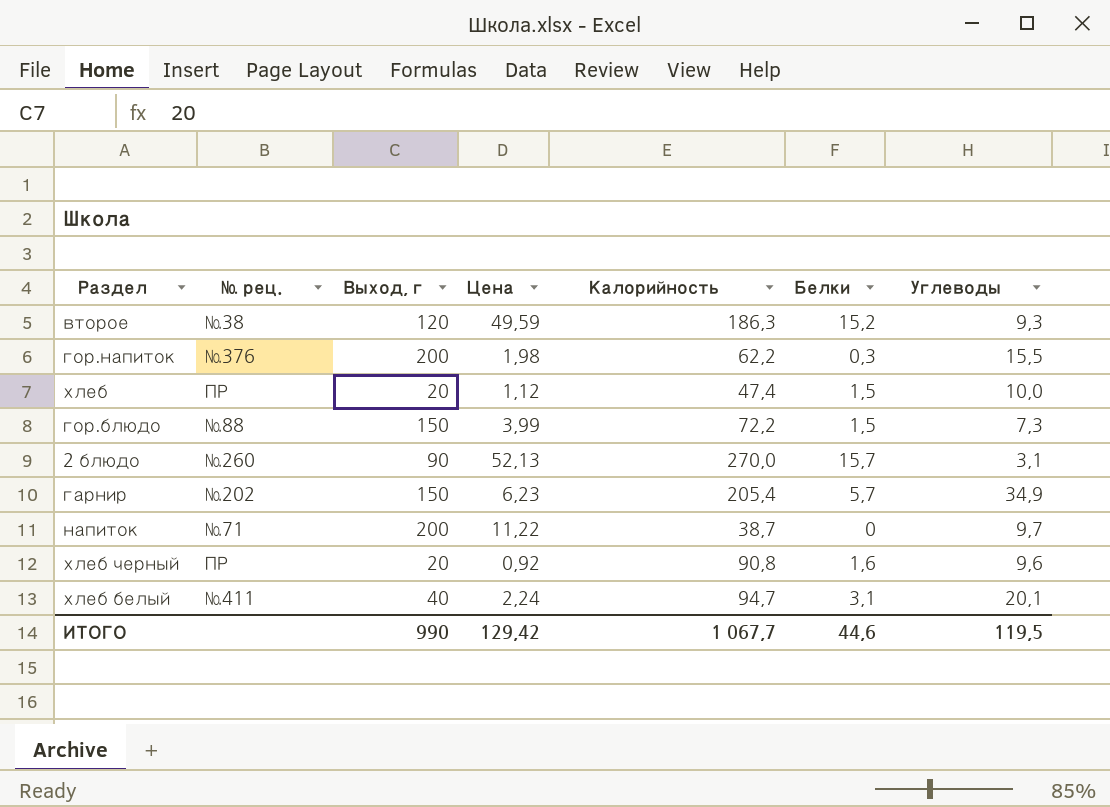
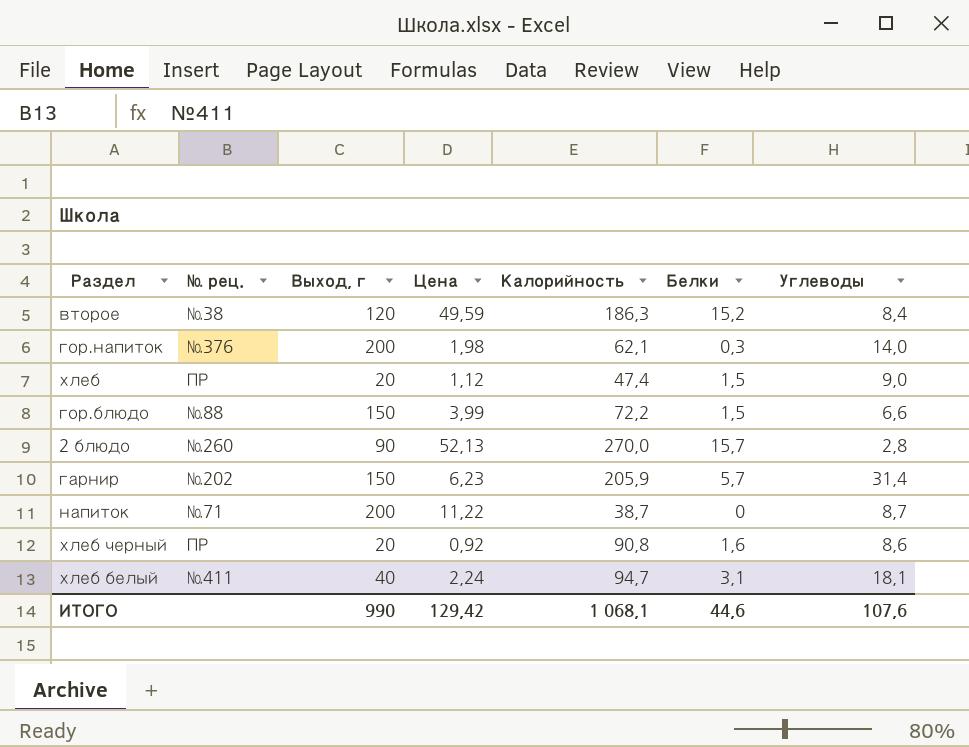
второе | Углеводы: 9,3 -> 8,4
гор.напиток | Калорийность: 62,2 -> 62,1
гор.напиток | Углеводы: 15,5 -> 14,0
хлеб | Углеводы: 10,0 -> 9,0
гор.блюдо | Углеводы: 7,3 -> 6,6
2 блюдо | Углеводы: 3,1 -> 2,8
гарнир | Калорийность: 205,4 -> 205,9
гарнир | Углеводы: 34,9 -> 31,4
напиток | Углеводы: 9,7 -> 8,7
хлеб черный | Углеводы: 9,6 -> 8,6
хлеб белый | Углеводы: 20,1 -> 18,1
ИТОГО | Калорийность: 1 067,7 -> 1 068,1
ИТОГО | Углеводы: 119,5 -> 107,6

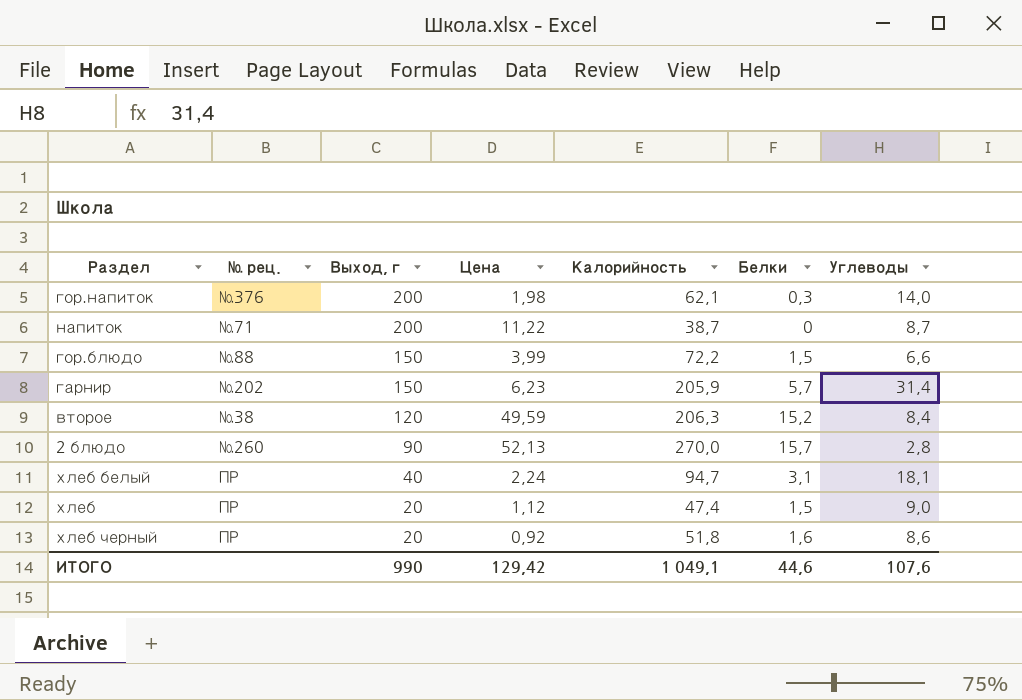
row order: none -> Выход, г descending
второе | Калорийность: 186,3 -> 206,3
хлеб белый | № рец.: №411 -> ПР
хлеб черный | Калорийность: 90,8 -> 51,8
ИТОГО | Калорийность: 1 068,1 -> 1 049,1

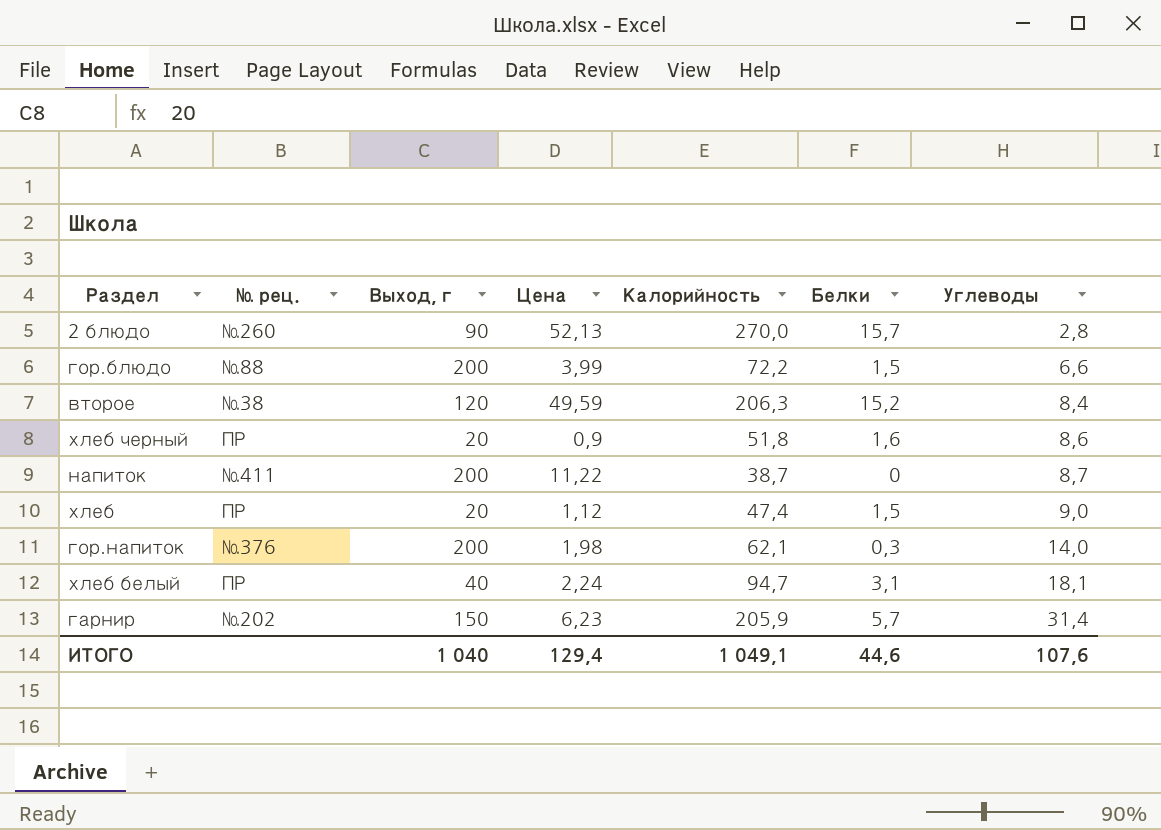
row order: Выход, г descending -> Углеводы ascending
гор.блюдо | Выход, г: 150 -> 200
хлеб черный | Цена: 0,92 -> 0,9
напиток | № рец.: №71 -> №411
ИТОГО | Выход, г: 990 -> 1 040
ИТОГО | Цена: 129,42 -> 129,4

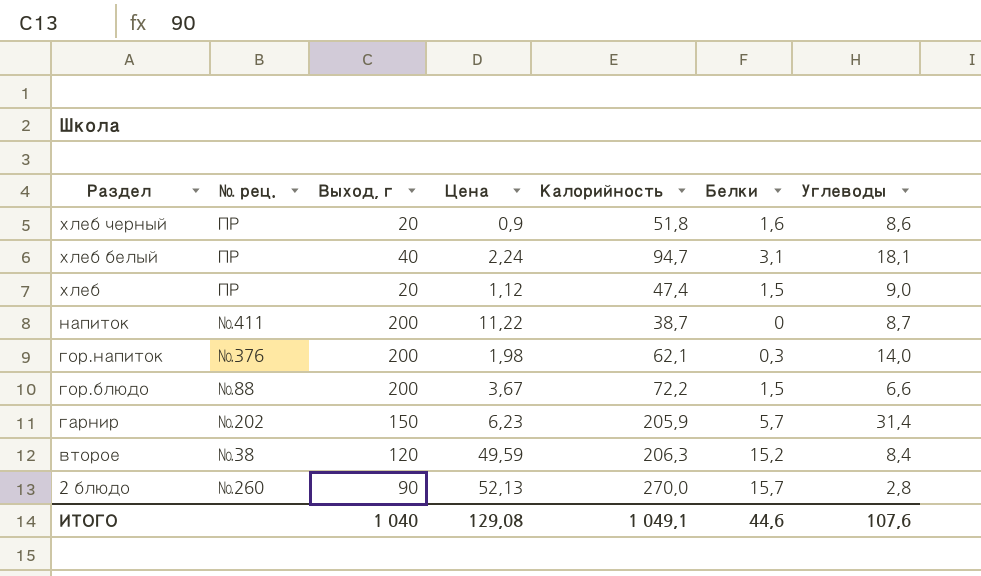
row order: Углеводы ascending -> Раздел descending
гор.блюдо | Цена: 3,99 -> 3,67
ИТОГО | Цена: 129,4 -> 129,08

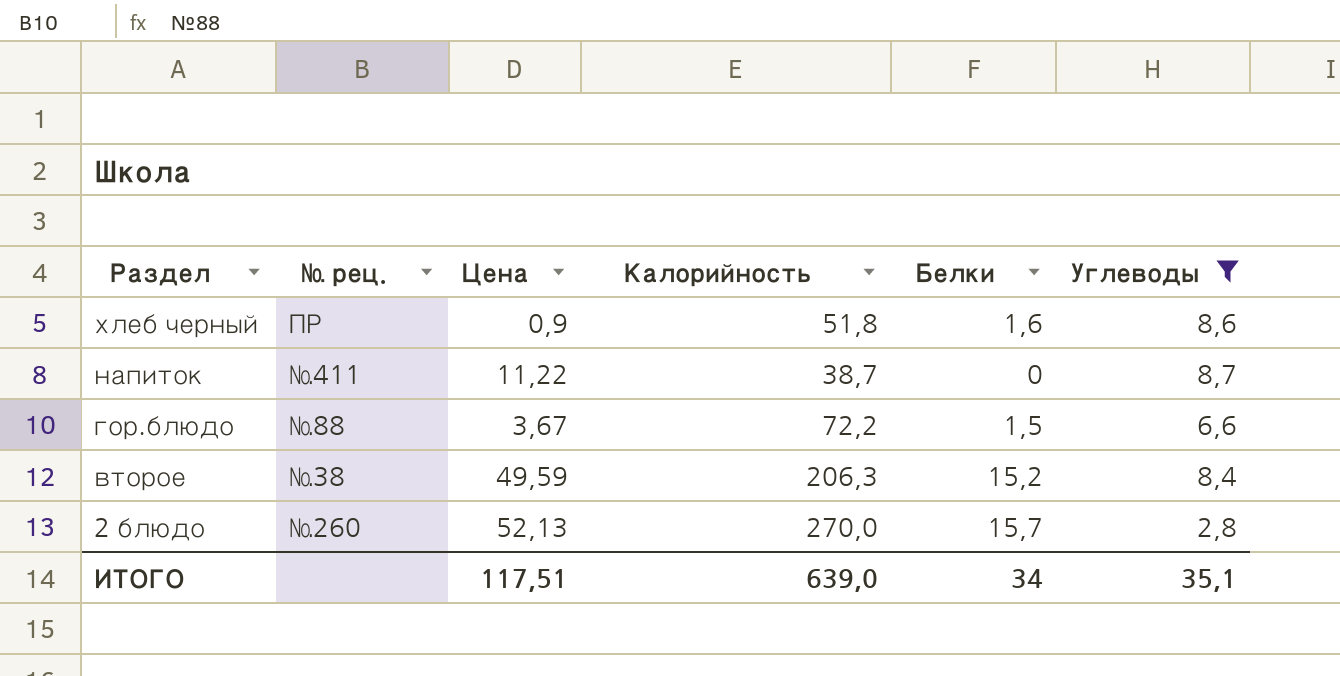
filter: none -> Углеводы <= 8,7
column Выход, г | position: 3 -> none
ИТОГО | Цена: 129,08 -> 117,51
ИТОГО | Калорийность: 1 049,1 -> 639,0
ИТОГО | Белки: 44,6 -> 34
ИТОГО | Углеводы: 107,6 -> 35,1

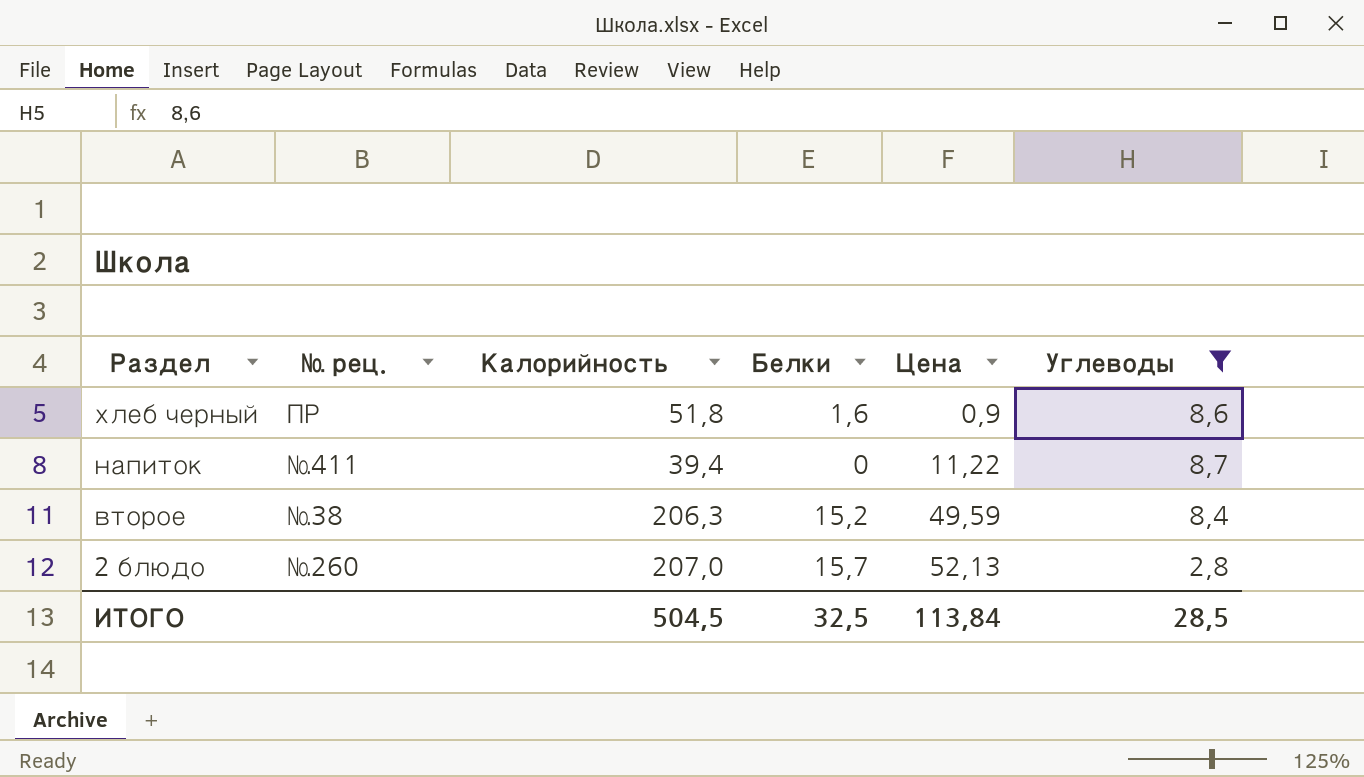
column Цена | position: 3 -> 5
row гор.блюдо: №88 | 3,67 | 72,2 | 1,5 | 6,6 -> none
напиток | Калорийность: 38,7 -> 39,4
2 блюдо | Калорийность: 270,0 -> 207,0
ИТОГО | Калорийность: 639,0 -> 504,5
ИТОГО | Белки: 34 -> 32,5
ИТОГО | Цена: 117,51 -> 113,84
ИТОГО | Углеводы: 35,1 -> 28,5

